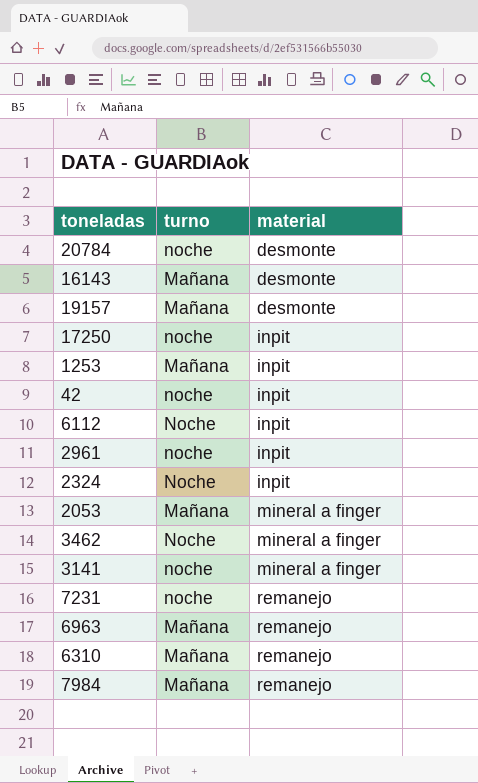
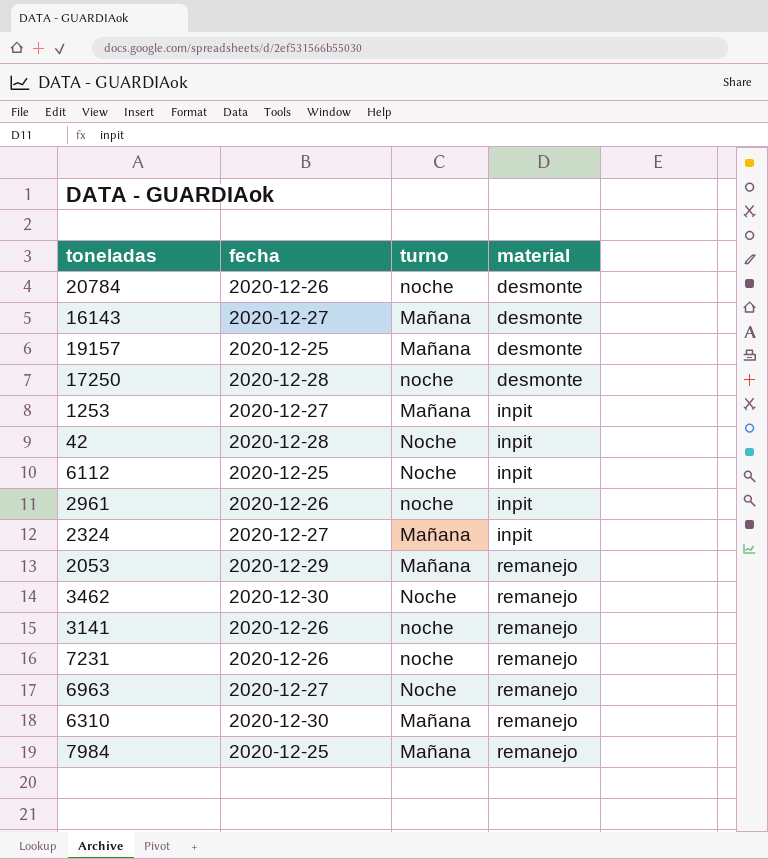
column fecha | position: none -> 2
17250 | material: inpit -> desmonte
42 | turno: noche -> Noche
2324 | turno: Noche -> Mañana
2053 | material: mineral a finger -> remanejo
3462 | material: mineral a finger -> remanejo
3141 | material: mineral a finger -> remanejo
6963 | turno: Mañana -> Noche

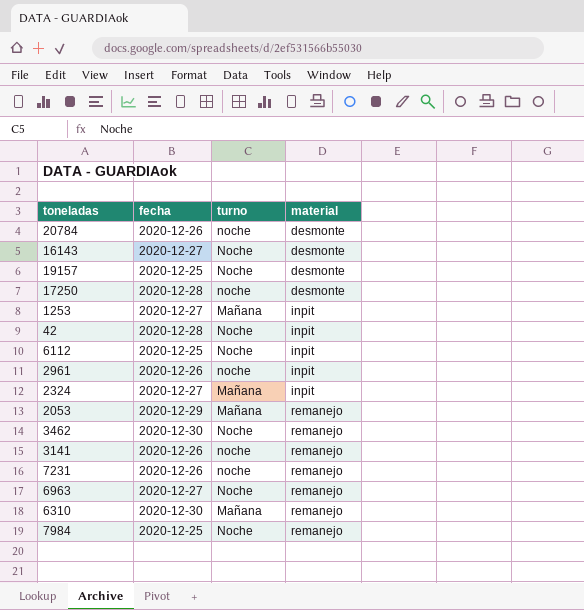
16143 | turno: Mañana -> Noche
19157 | turno: Mañana -> Noche
7984 | turno: Mañana -> Noche

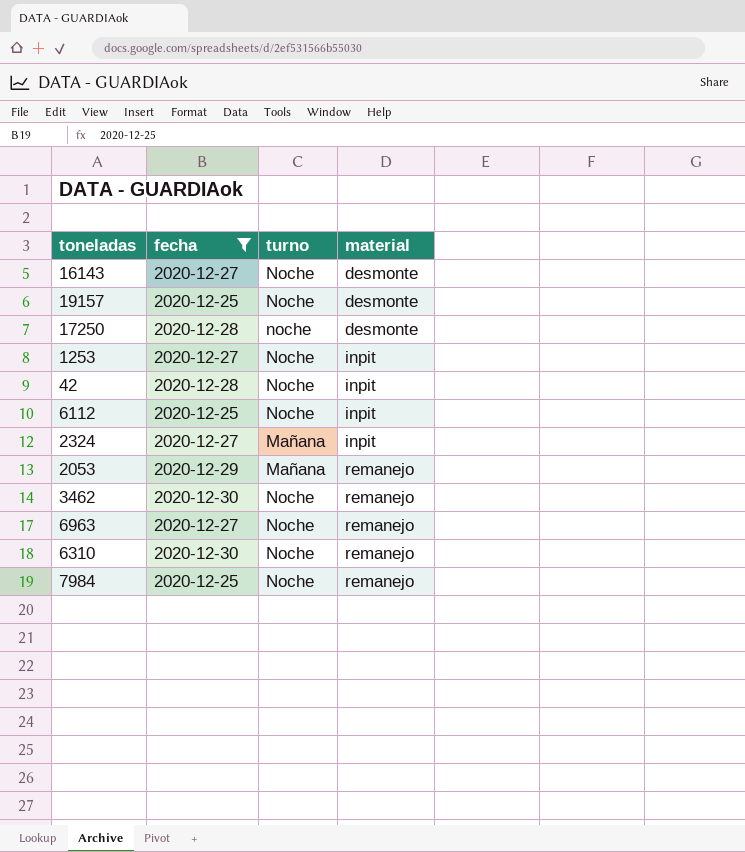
filter: none -> fecha != 2020-12-26
1253 | turno: Mañana -> Noche
6310 | turno: Mañana -> Noche

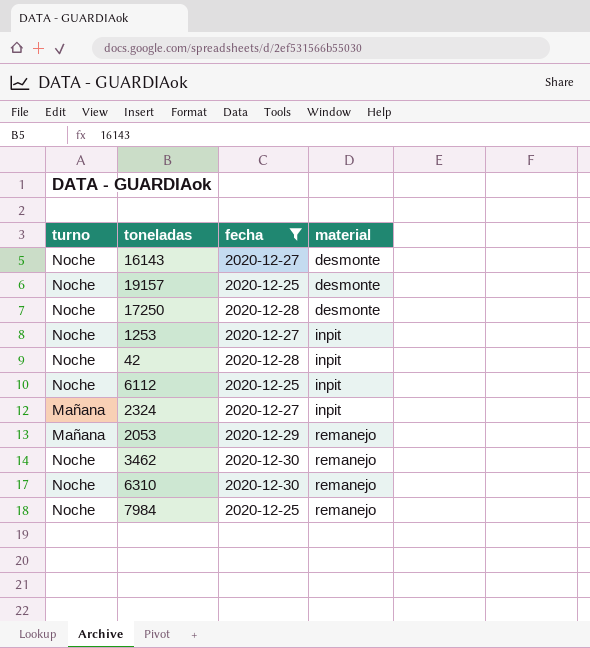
column turno | position: 3 -> 1
row 6963: 2020-12-27 | Noche | remanejo -> none
17250 | turno: noche -> Noche

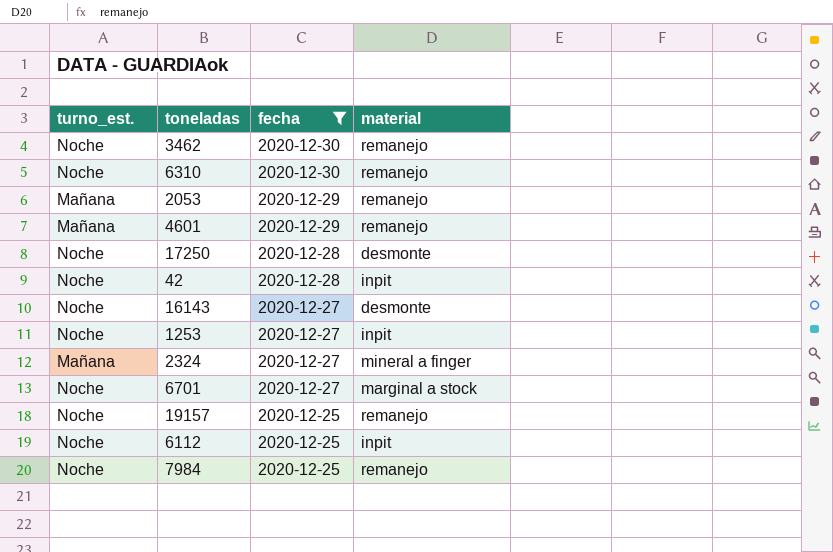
row order: material ascending -> fecha descending
column name: turno -> turno_est.
row 4601: none -> Mañana | 2020-12-29 | remanejo
2324 | material: inpit -> mineral a finger
row 6701: none -> Noche | 2020-12-27 | marginal a stock
19157 | material: desmonte -> remanejo

